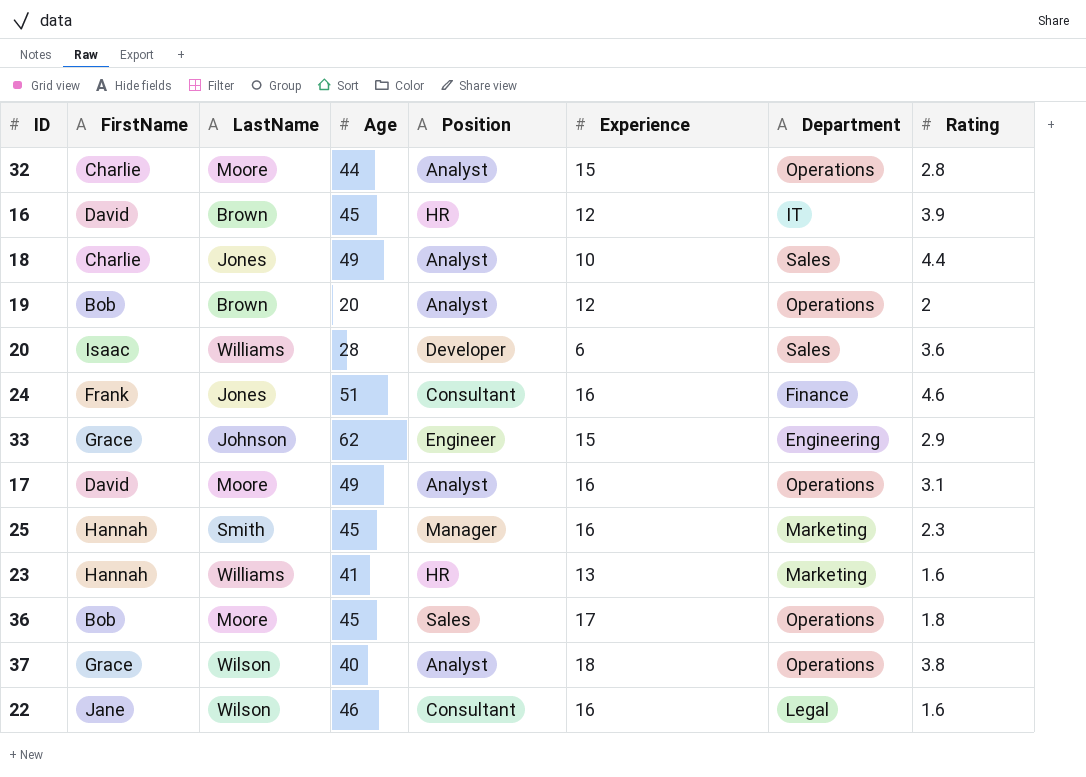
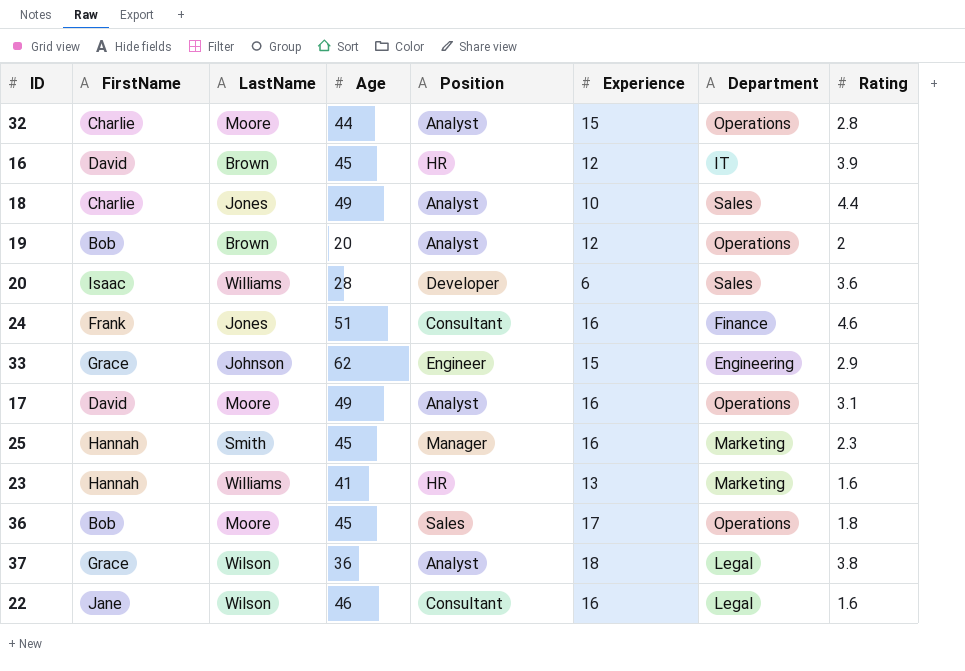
37 | Age: 40 -> 36
37 | Department: Operations -> Legal

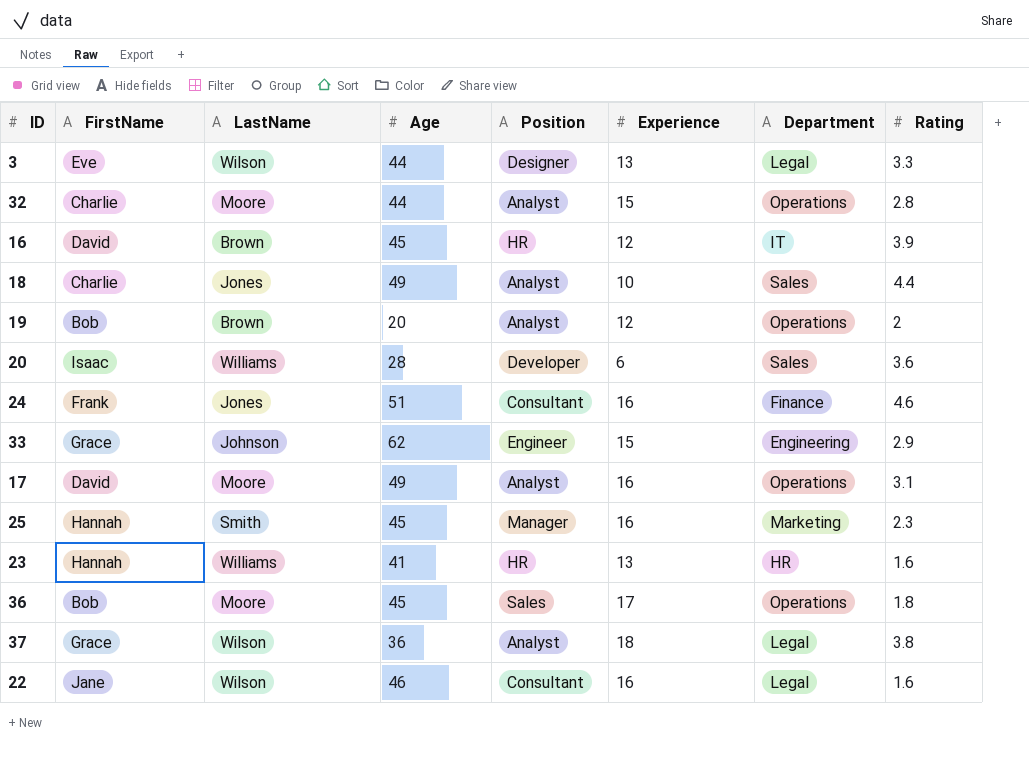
row 3: none -> Eve | Wilson | 44 | Designer | 13 | Legal | 3.3
23 | Department: Marketing -> HR

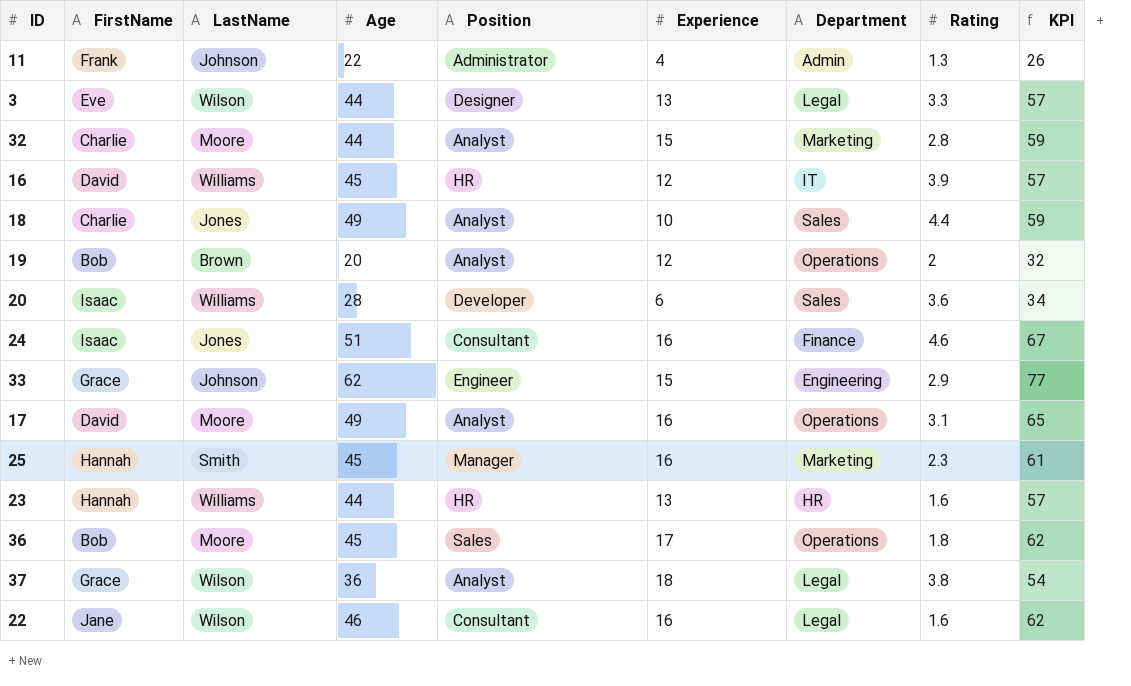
column KPI | formula: none -> [Age] + [Experience]
row 11: none -> Frank | Johnson | 22 | Administrator | 4 | Admin | 1.3 | 26
32 | Department: Operations -> Marketing
16 | LastName: Brown -> Williams
24 | FirstName: Frank -> Isaac
23 | Age: 41 -> 44

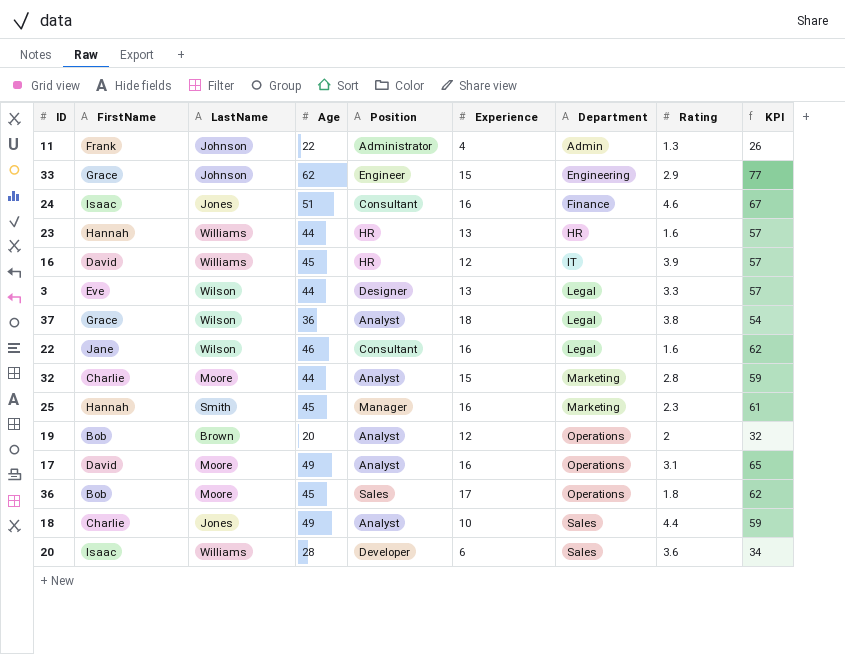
row order: none -> Department ascending

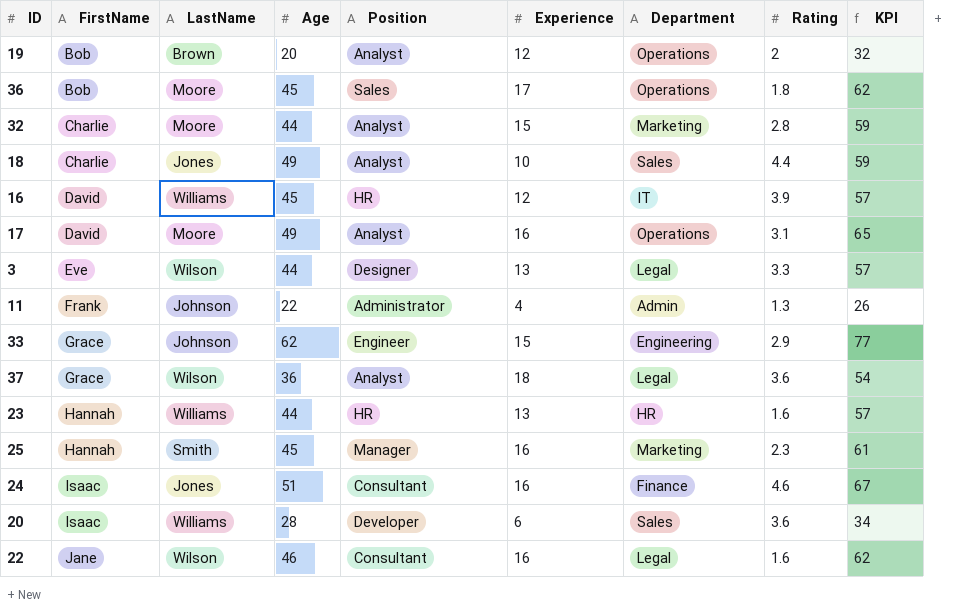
row order: Department ascending -> FirstName ascending
37 | Rating: 3.8 -> 3.6

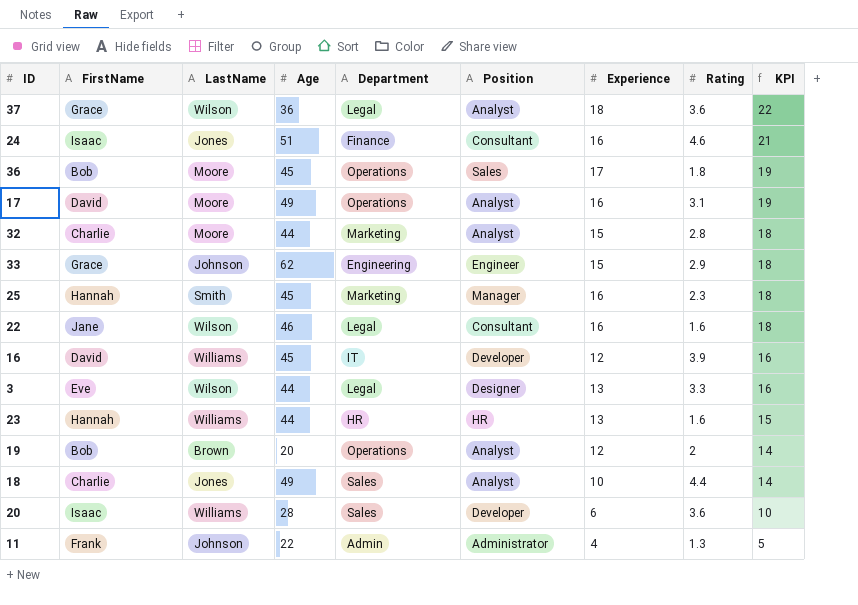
row order: FirstName ascending -> KPI descending
column Department | position: 7 -> 5
column KPI | formula: [Age] + [Experience] -> [Experience] + [Rating]
16 | Position: HR -> Developer

